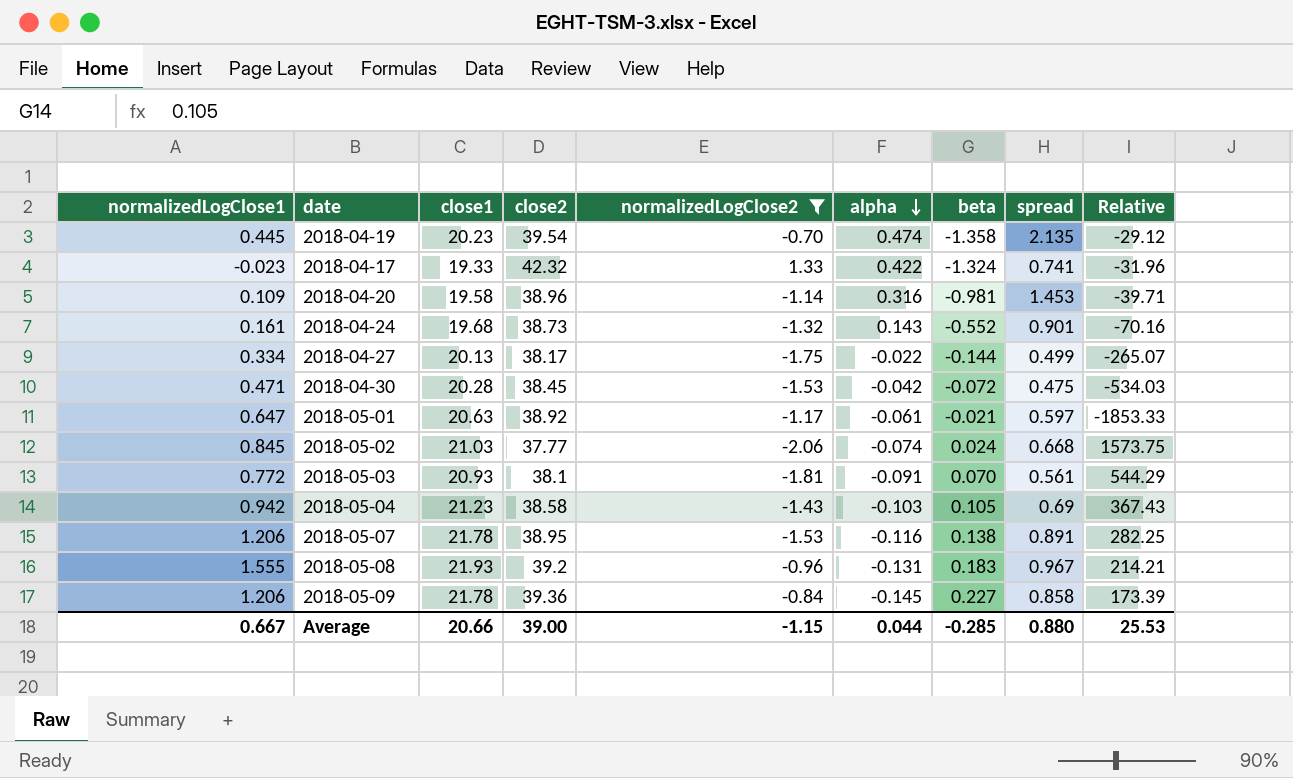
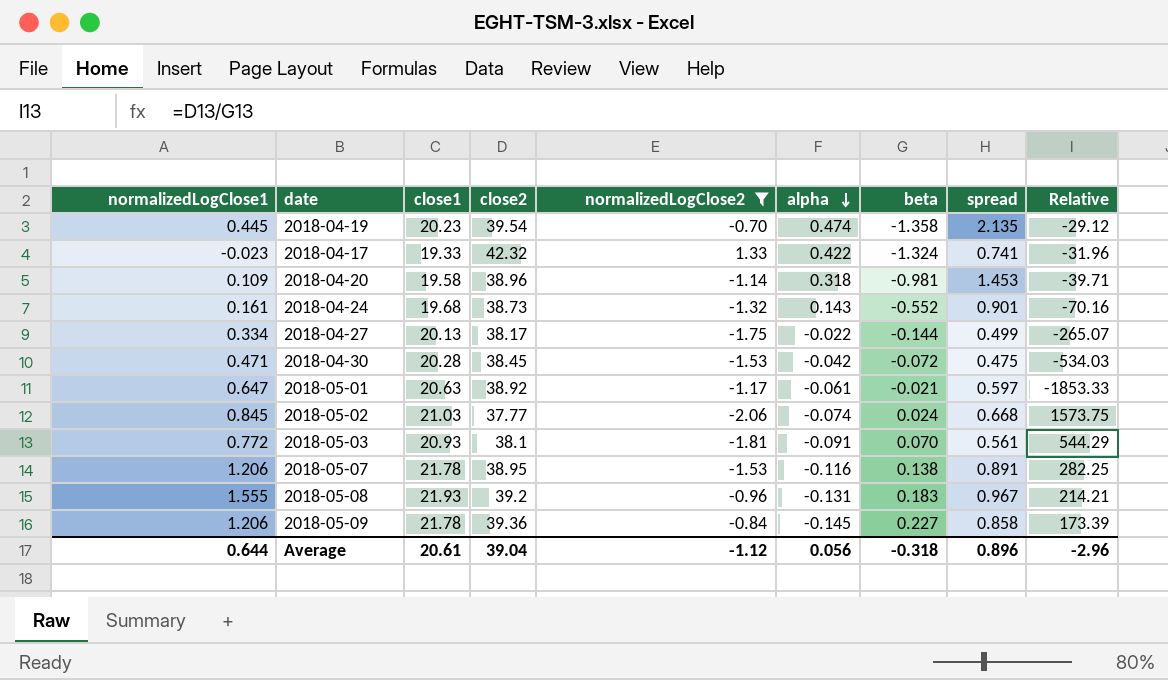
row 2018-05-04: 0.942 | 21.23 | 38.58 | -1.43 | -0.103 | 0.105 | 0.69 | 367.43 -> none
2018-04-20 | alpha: 0.316 -> 0.318
Average | normalizedLogClose1: 0.667 -> 0.644
Average | close1: 20.66 -> 20.61
Average | close2: 39.00 -> 39.04
Average | normalizedLogClose2: -1.15 -> -1.12
Average | alpha: 0.044 -> 0.056
Average | beta: -0.285 -> -0.318
Average | spread: 0.880 -> 0.896
Average | Relative: 25.53 -> -2.96

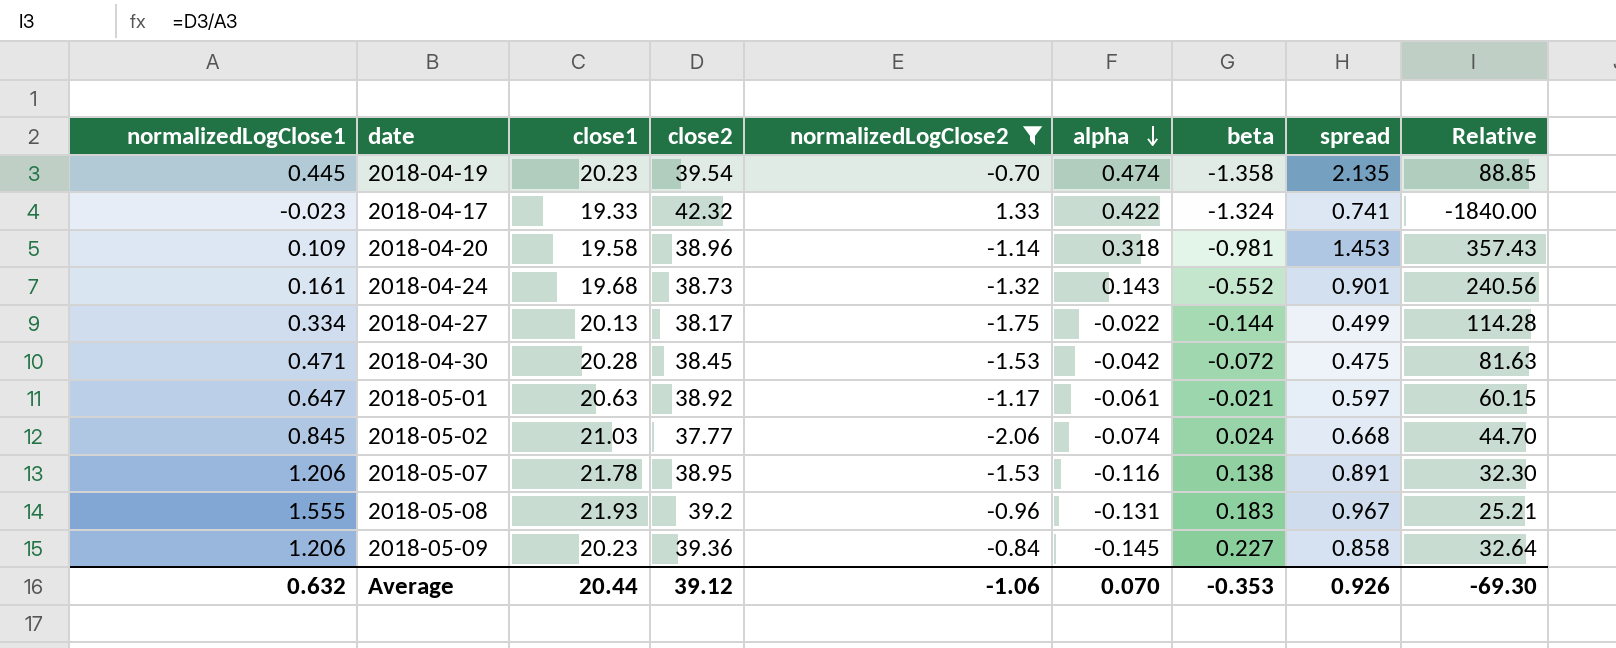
column Relative | formula: [close2] / [beta] -> [close2] / [normalizedLogClose1]
row 2018-05-03: 0.772 | 20.93 | 38.1 | -1.81 | -0.091 | 0.070 | 0.561 | 544.29 -> none
2018-05-09 | close1: 21.78 -> 20.23
Average | normalizedLogClose1: 0.644 -> 0.632
Average | close1: 20.61 -> 20.44
Average | close2: 39.04 -> 39.12
Average | normalizedLogClose2: -1.12 -> -1.06
Average | alpha: 0.056 -> 0.070
Average | beta: -0.318 -> -0.353
Average | spread: 0.896 -> 0.926
Average | Relative: -2.96 -> -69.30

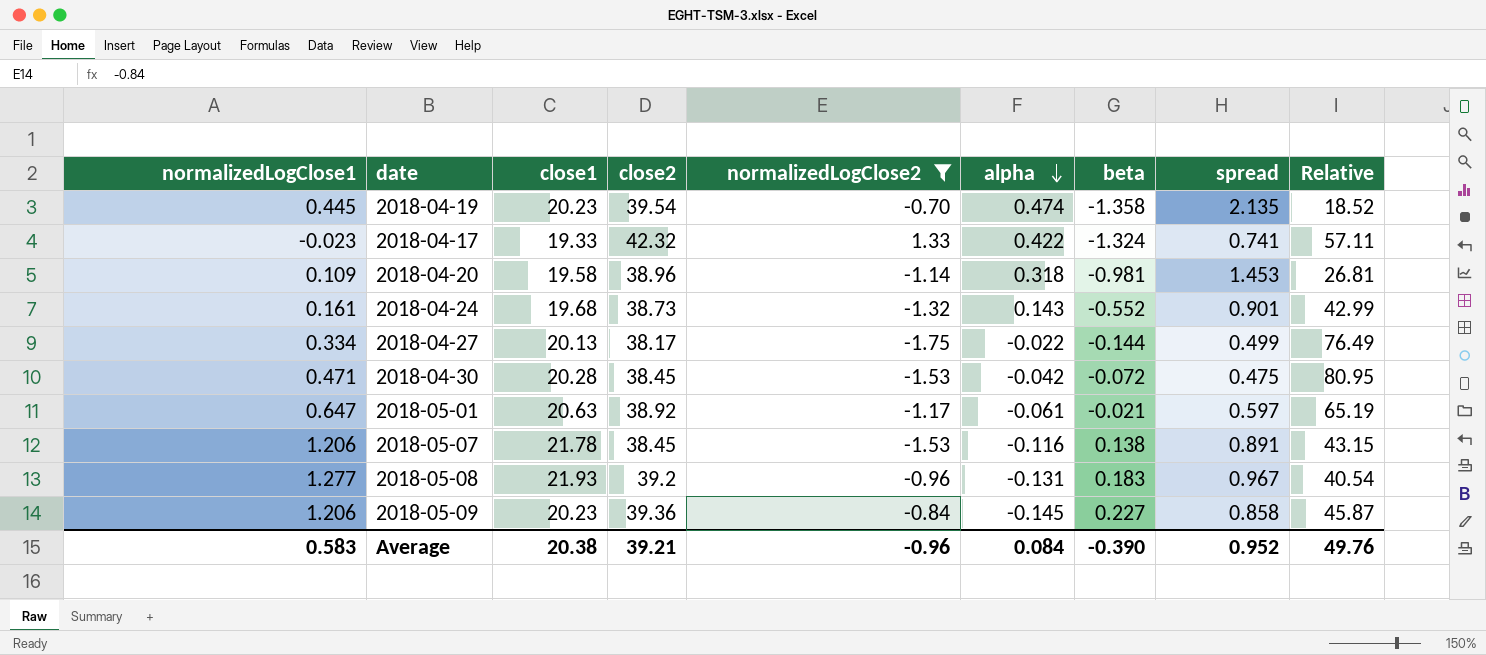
column Relative | formula: [close2] / [normalizedLogClose1] -> [close2] / [spread]
row 2018-05-02: 0.845 | 21.03 | 37.77 | -2.06 | -0.074 | 0.024 | 0.668 | 44.70 -> none
2018-05-07 | close2: 38.95 -> 38.45
2018-05-08 | normalizedLogClose1: 1.555 -> 1.277
Average | normalizedLogClose1: 0.632 -> 0.583
Average | close1: 20.44 -> 20.38
Average | close2: 39.12 -> 39.21
Average | normalizedLogClose2: -1.06 -> -0.96
Average | alpha: 0.070 -> 0.084
Average | beta: -0.353 -> -0.390
Average | spread: 0.926 -> 0.952
Average | Relative: -69.30 -> 49.76

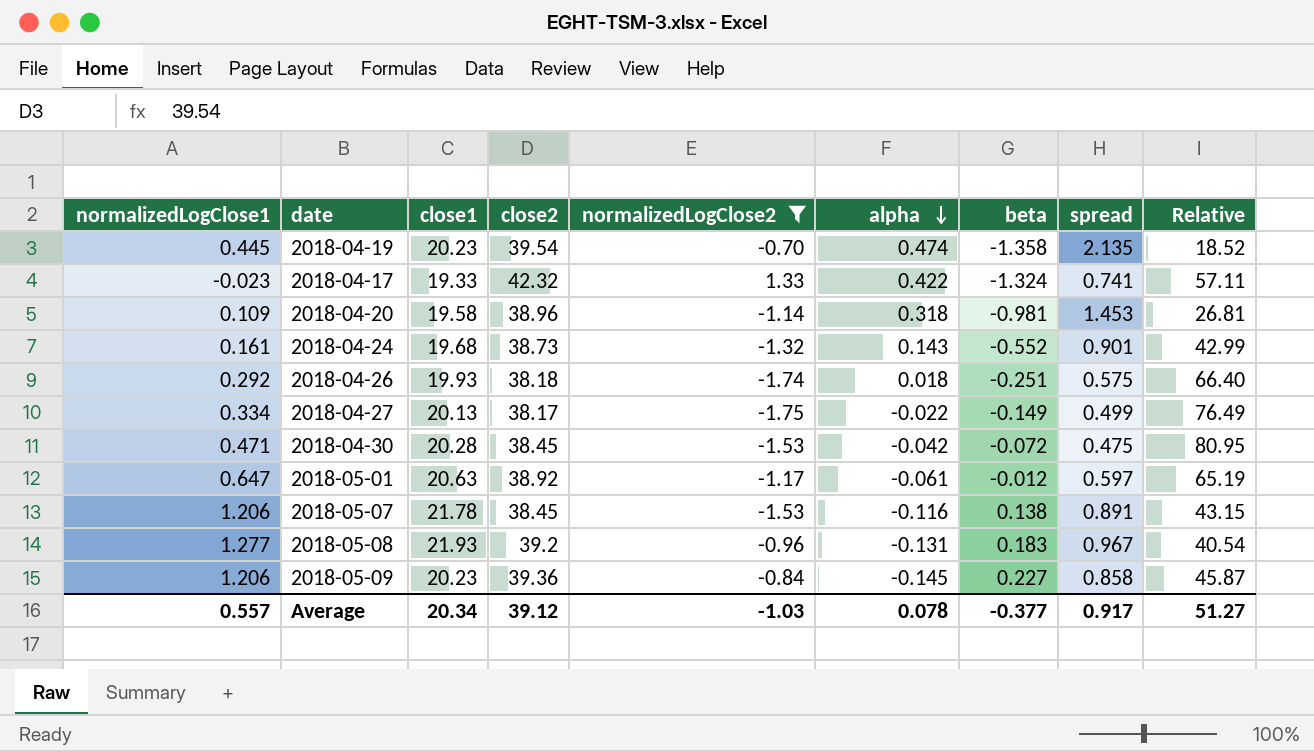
row 2018-04-26: none -> 0.292 | 19.93 | 38.18 | -1.74 | 0.018 | -0.251 | 0.575 | 66.40
2018-04-27 | beta: -0.144 -> -0.149
2018-05-01 | beta: -0.021 -> -0.012
Average | normalizedLogClose1: 0.583 -> 0.557
Average | close1: 20.38 -> 20.34
Average | close2: 39.21 -> 39.12
Average | normalizedLogClose2: -0.96 -> -1.03
Average | alpha: 0.084 -> 0.078
Average | beta: -0.390 -> -0.377
Average | spread: 0.952 -> 0.917
Average | Relative: 49.76 -> 51.27

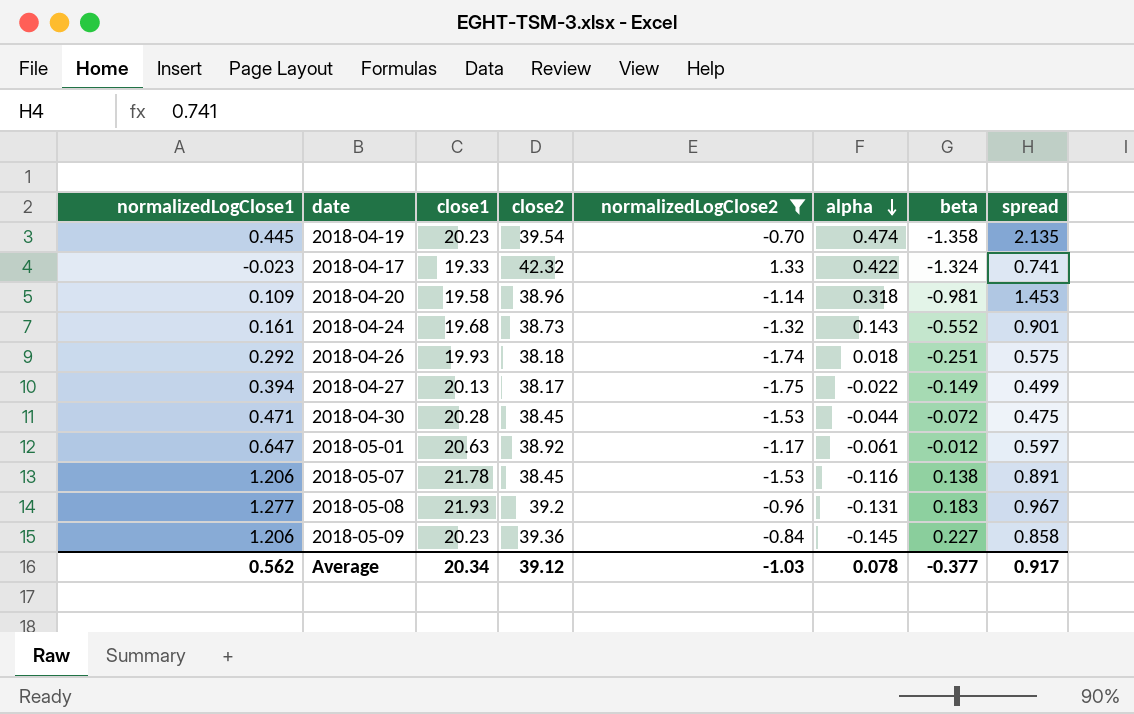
column Relative | formula: [close2] / [spread] -> none
2018-04-27 | normalizedLogClose1: 0.334 -> 0.394
2018-04-30 | alpha: -0.042 -> -0.044
Average | normalizedLogClose1: 0.557 -> 0.562

